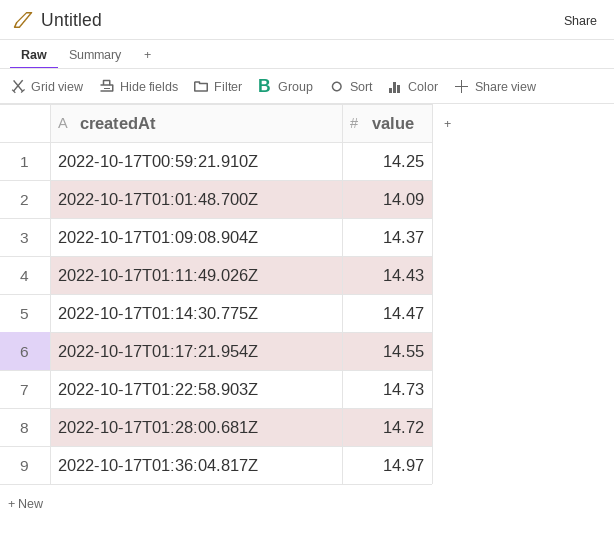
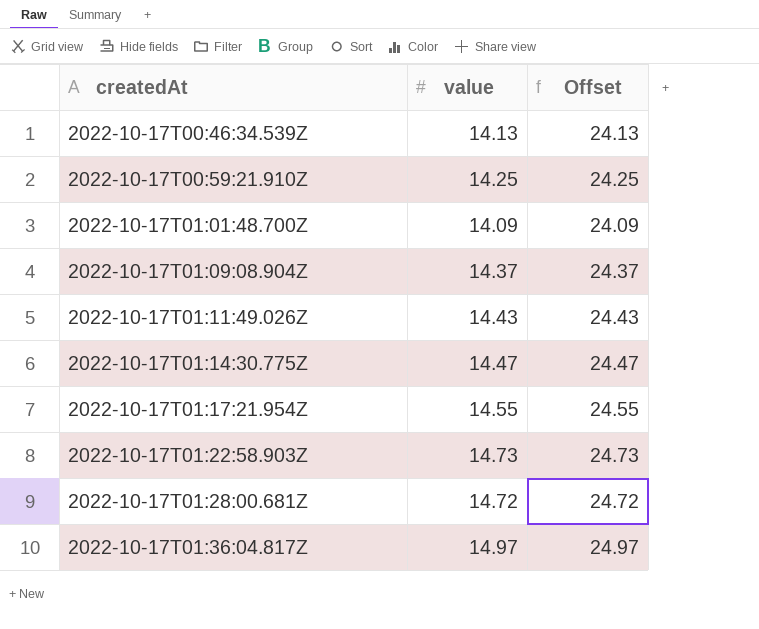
column Offset | formula: none -> [value] + 10
row 2022-10-17T00:46:34.539Z: none -> 14.13 | 24.13

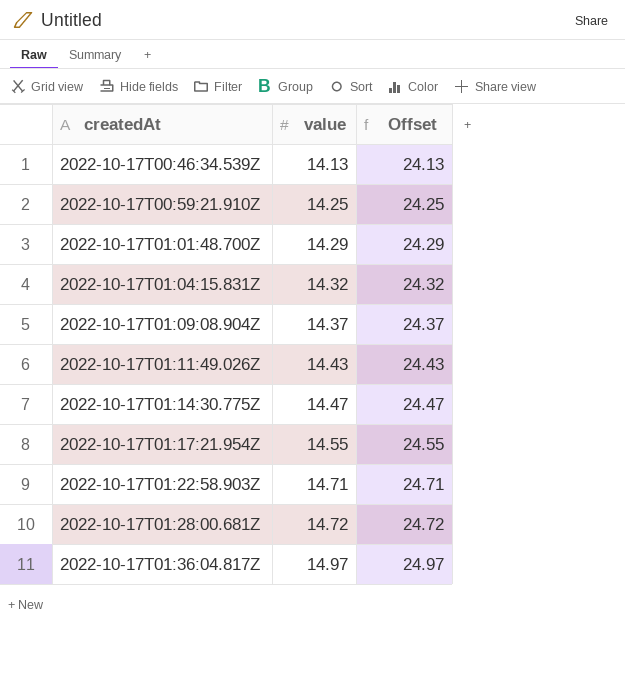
2022-10-17T01:01:48.700Z | value: 14.09 -> 14.29
2022-10-17T01:01:48.700Z | Offset: 24.09 -> 24.29
row 2022-10-17T01:04:15.831Z: none -> 14.32 | 24.32
2022-10-17T01:22:58.903Z | value: 14.73 -> 14.71
2022-10-17T01:22:58.903Z | Offset: 24.73 -> 24.71

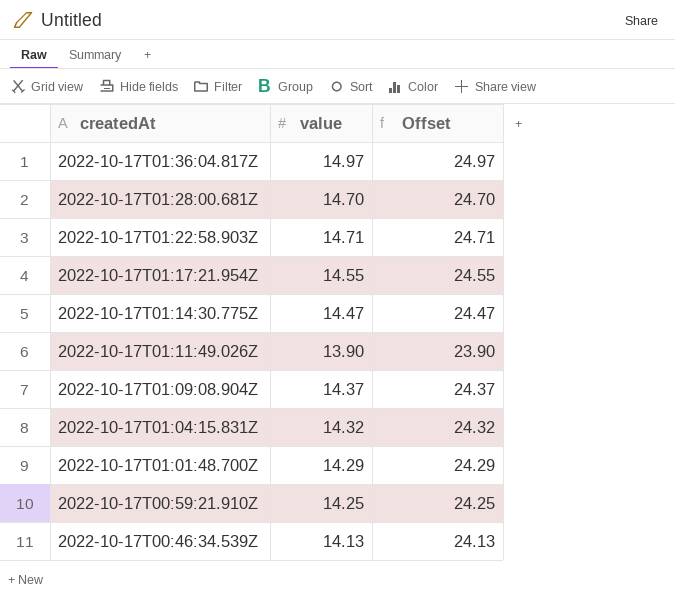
row order: createdAt ascending -> createdAt descending
2022-10-17T01:28:00.681Z | value: 14.72 -> 14.70
2022-10-17T01:28:00.681Z | Offset: 24.72 -> 24.70
2022-10-17T01:11:49.026Z | value: 14.43 -> 13.90
2022-10-17T01:11:49.026Z | Offset: 24.43 -> 23.90

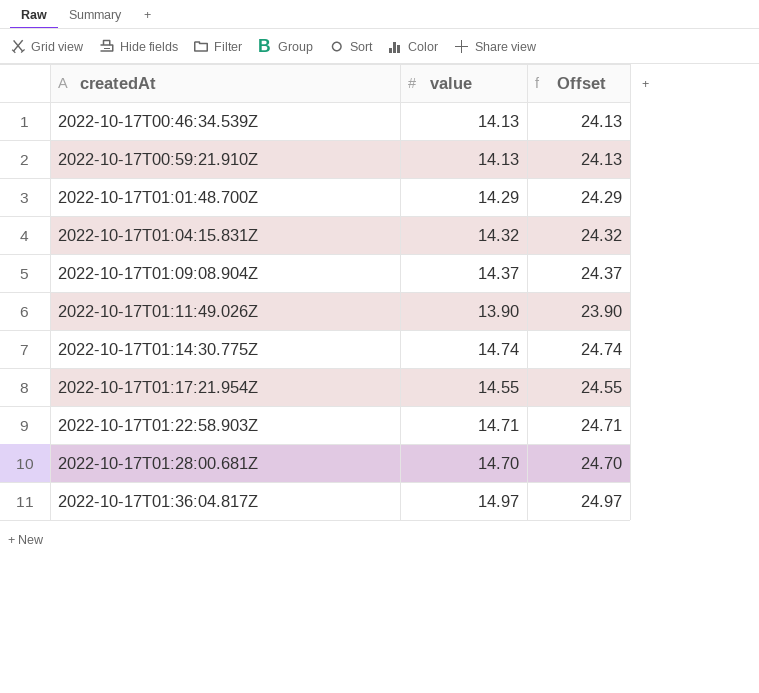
row order: createdAt descending -> createdAt ascending
2022-10-17T00:59:21.910Z | value: 14.25 -> 14.13
2022-10-17T00:59:21.910Z | Offset: 24.25 -> 24.13
2022-10-17T01:14:30.775Z | value: 14.47 -> 14.74
2022-10-17T01:14:30.775Z | Offset: 24.47 -> 24.74

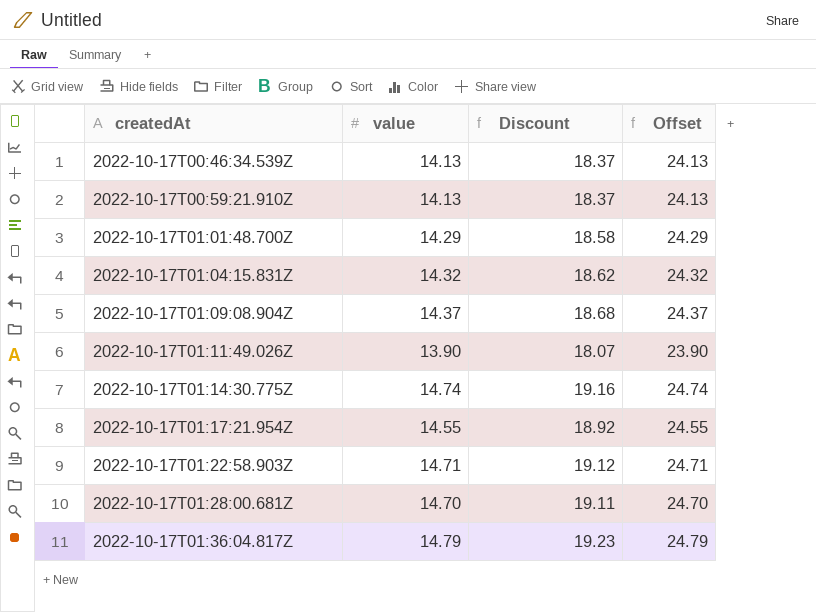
column Discount | formula: none -> [value] * 1.3
2022-10-17T01:36:04.817Z | value: 14.97 -> 14.79
2022-10-17T01:36:04.817Z | Offset: 24.97 -> 24.79

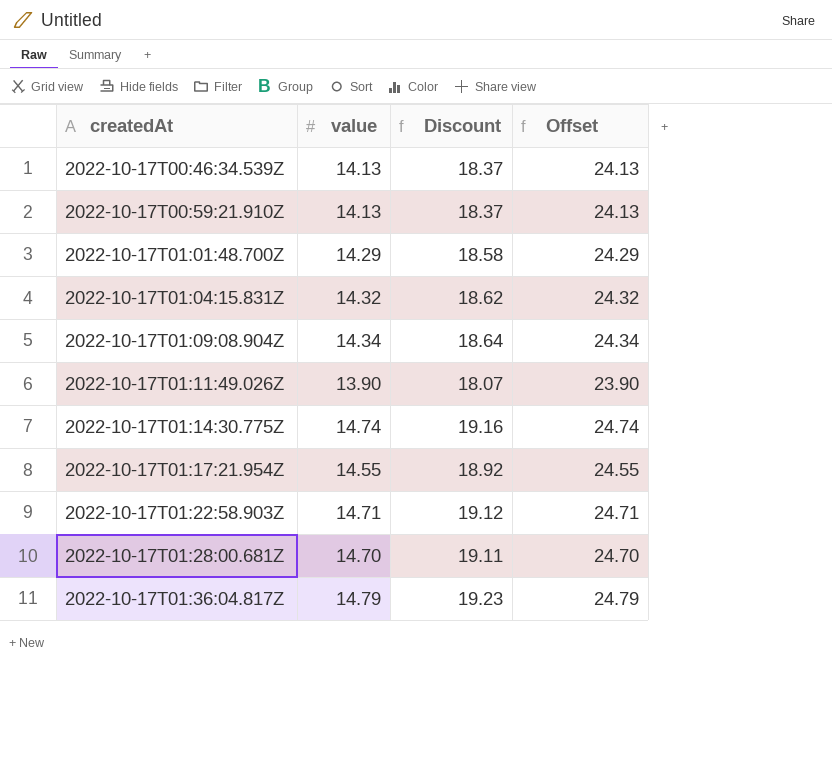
2022-10-17T01:09:08.904Z | value: 14.37 -> 14.34
2022-10-17T01:09:08.904Z | Discount: 18.68 -> 18.64
2022-10-17T01:09:08.904Z | Offset: 24.37 -> 24.34

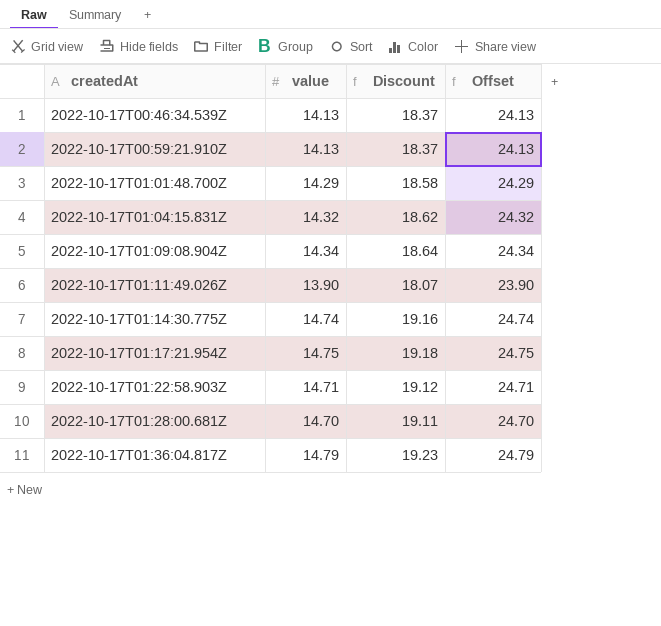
2022-10-17T01:17:21.954Z | value: 14.55 -> 14.75
2022-10-17T01:17:21.954Z | Discount: 18.92 -> 19.18
2022-10-17T01:17:21.954Z | Offset: 24.55 -> 24.75

